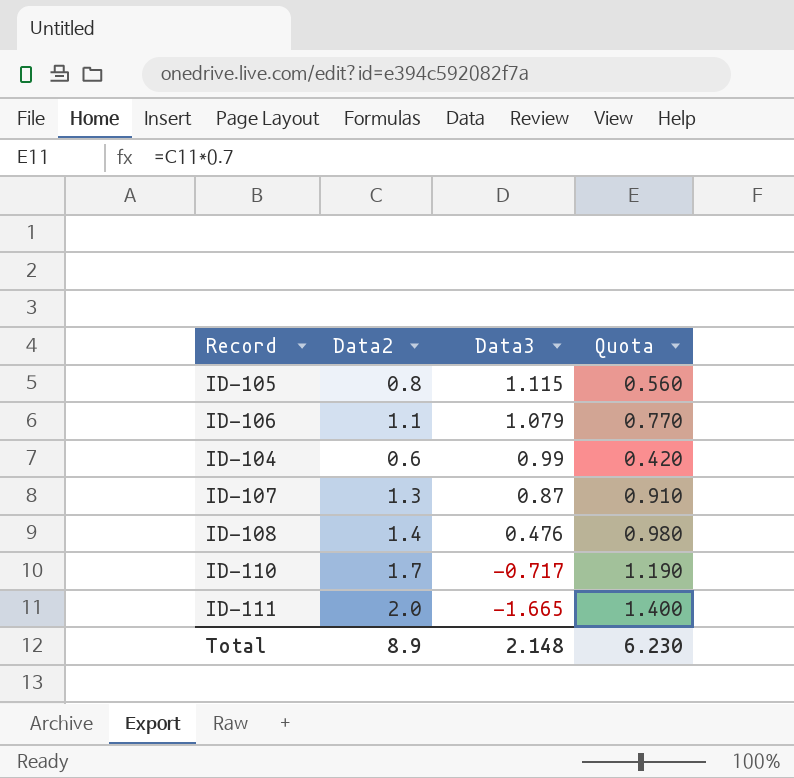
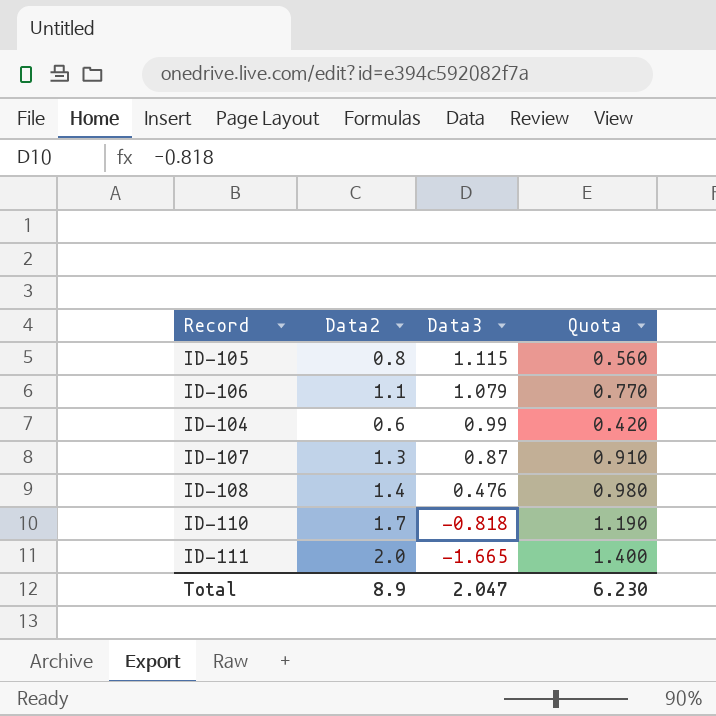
ID-110 | Data3: -0.717 -> -0.818
Total | Data3: 2.148 -> 2.047

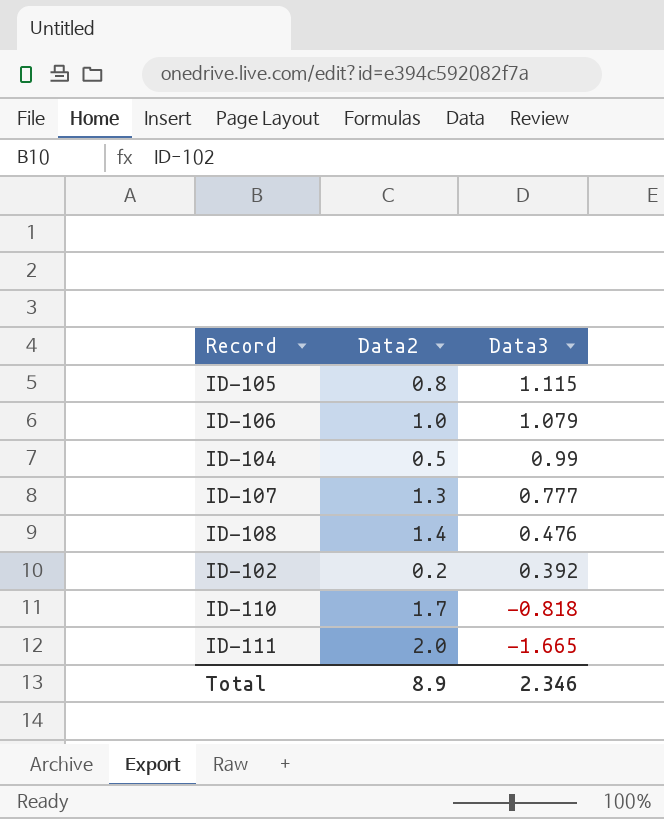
column Quota | formula: [Data2] * 0.7 -> none
ID-106 | Data2: 1.1 -> 1.0
ID-104 | Data2: 0.6 -> 0.5
ID-107 | Data3: 0.87 -> 0.777
row ID-102: none -> 0.2 | 0.392
Total | Data3: 2.047 -> 2.346

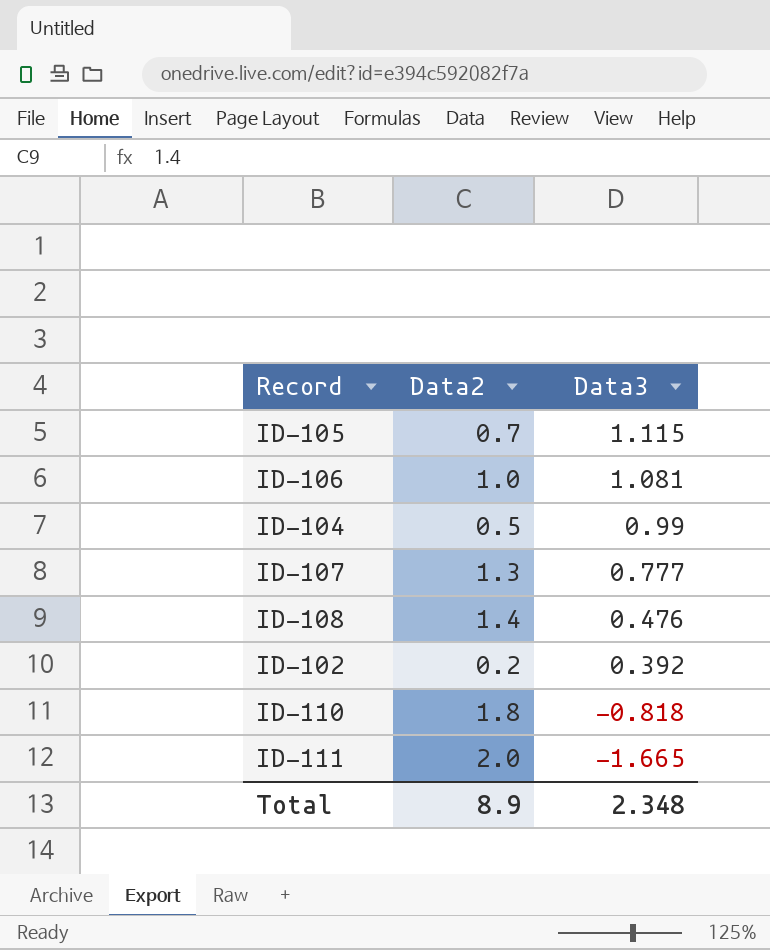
ID-105 | Data2: 0.8 -> 0.7
ID-106 | Data3: 1.079 -> 1.081
ID-110 | Data2: 1.7 -> 1.8
Total | Data3: 2.346 -> 2.348

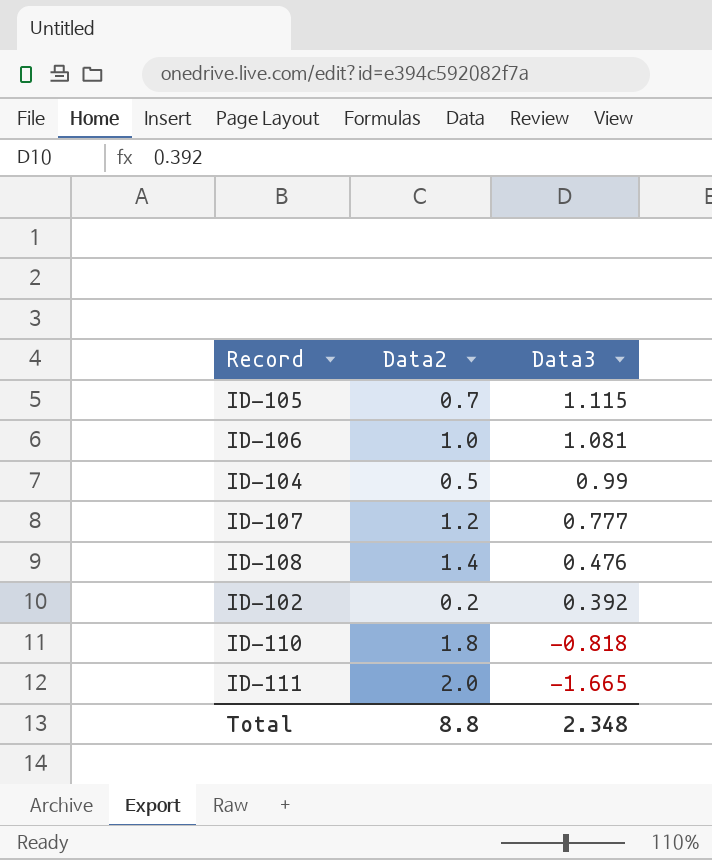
ID-107 | Data2: 1.3 -> 1.2
Total | Data2: 8.9 -> 8.8

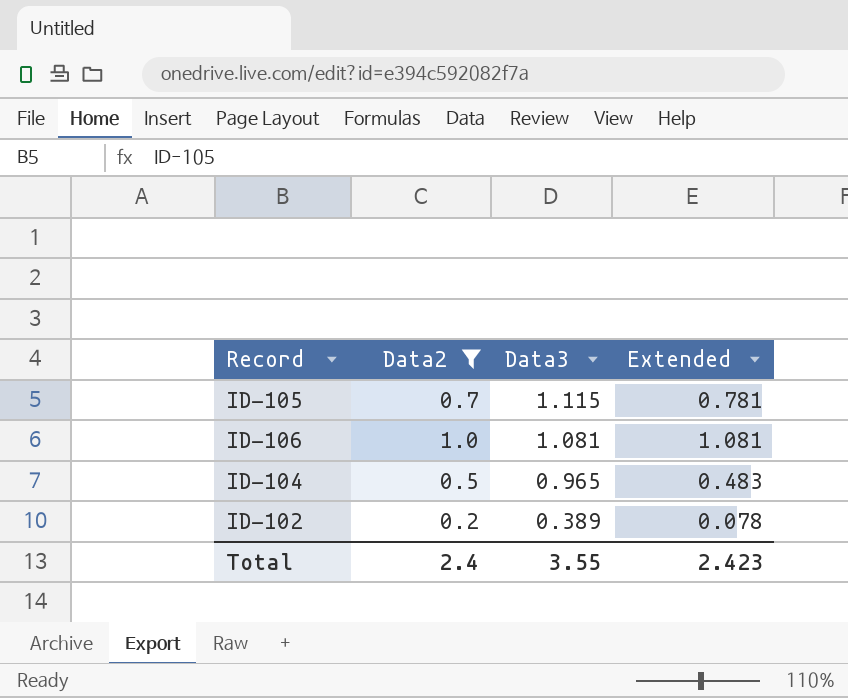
filter: none -> Data2 <= 1.0
column Extended | formula: none -> [Data2] * [Data3]
ID-104 | Data3: 0.99 -> 0.965
ID-102 | Data3: 0.392 -> 0.389
Total | Data2: 8.8 -> 2.4
Total | Data3: 2.348 -> 3.55

